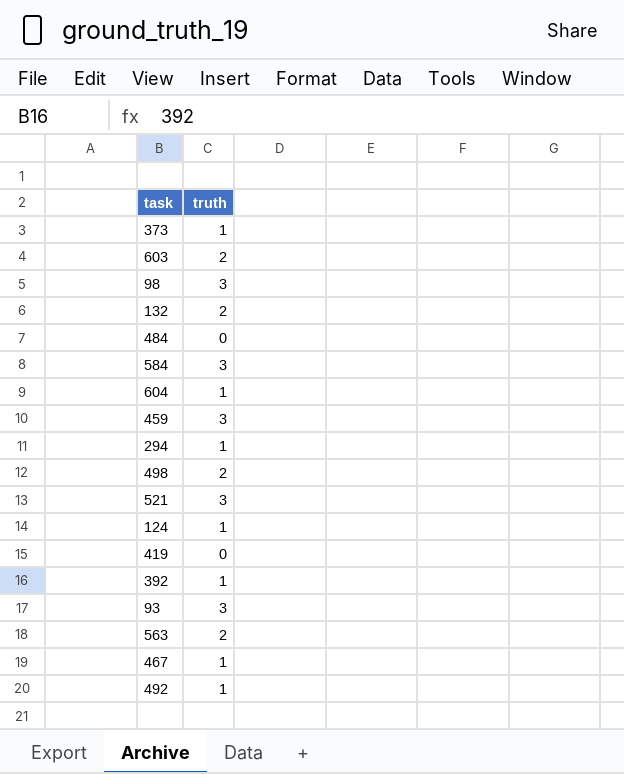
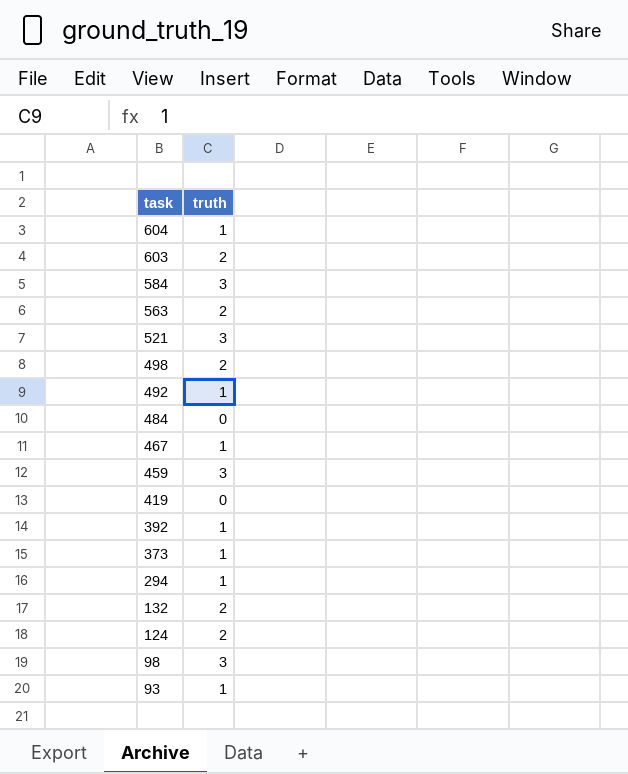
row order: none -> task descending
124 | truth: 1 -> 2
93 | truth: 3 -> 1

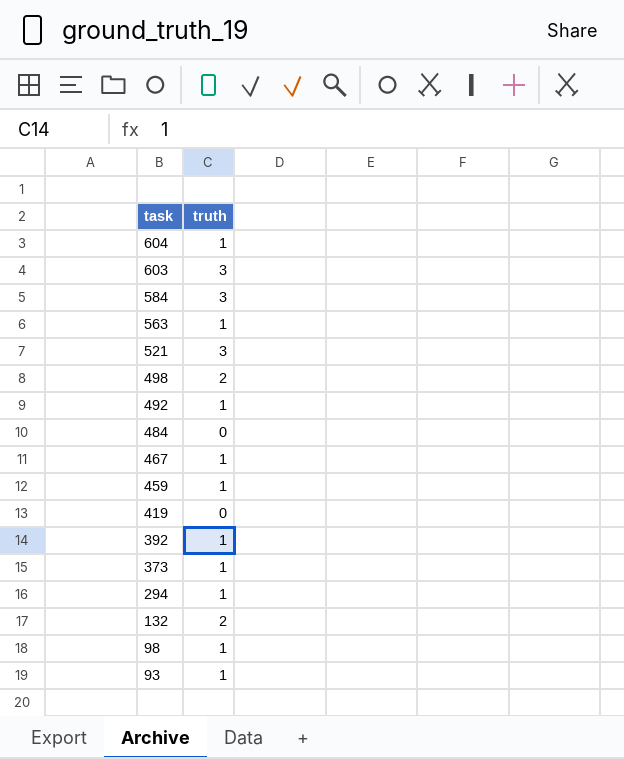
row 124: 2 -> none
603 | truth: 2 -> 3
563 | truth: 2 -> 1
459 | truth: 3 -> 1
98 | truth: 3 -> 1

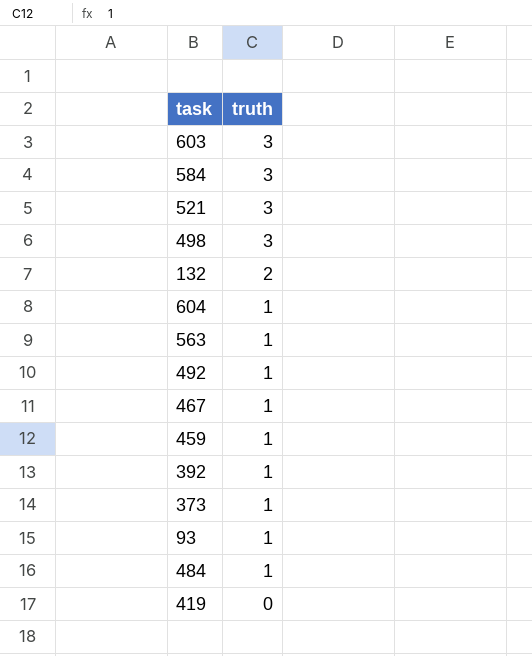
row order: task descending -> truth descending
row 294: 1 -> none
row 98: 1 -> none
498 | truth: 2 -> 3
484 | truth: 0 -> 1

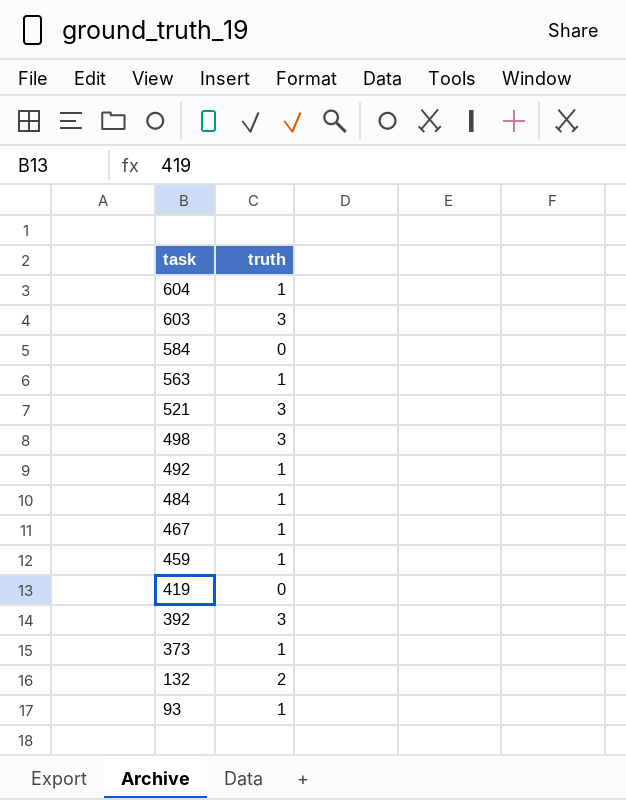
row order: truth descending -> task descending
584 | truth: 3 -> 0
392 | truth: 1 -> 3

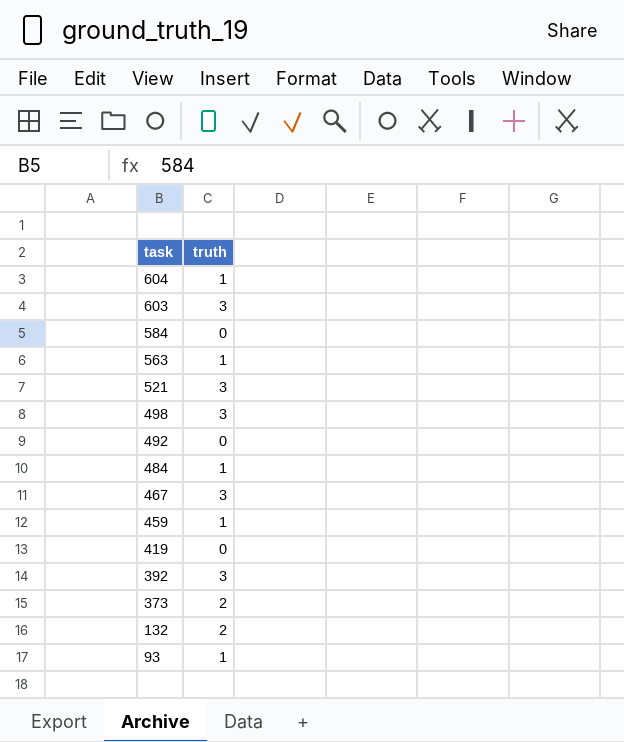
492 | truth: 1 -> 0
467 | truth: 1 -> 3
373 | truth: 1 -> 2

